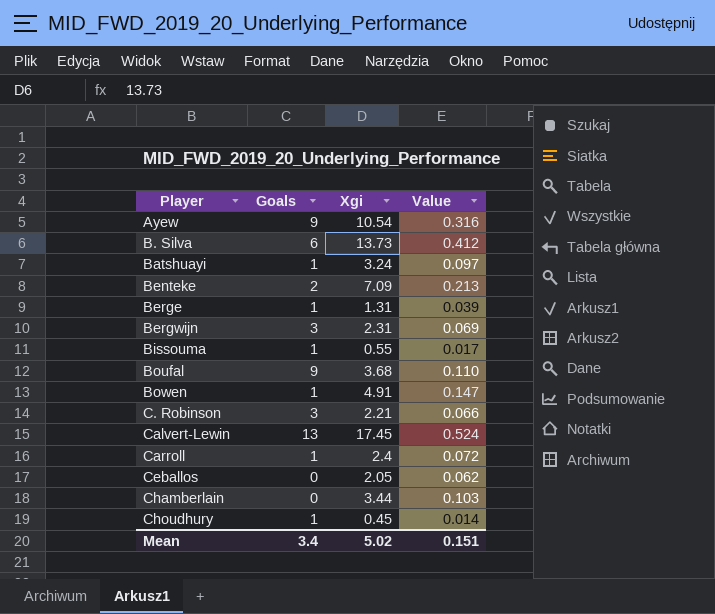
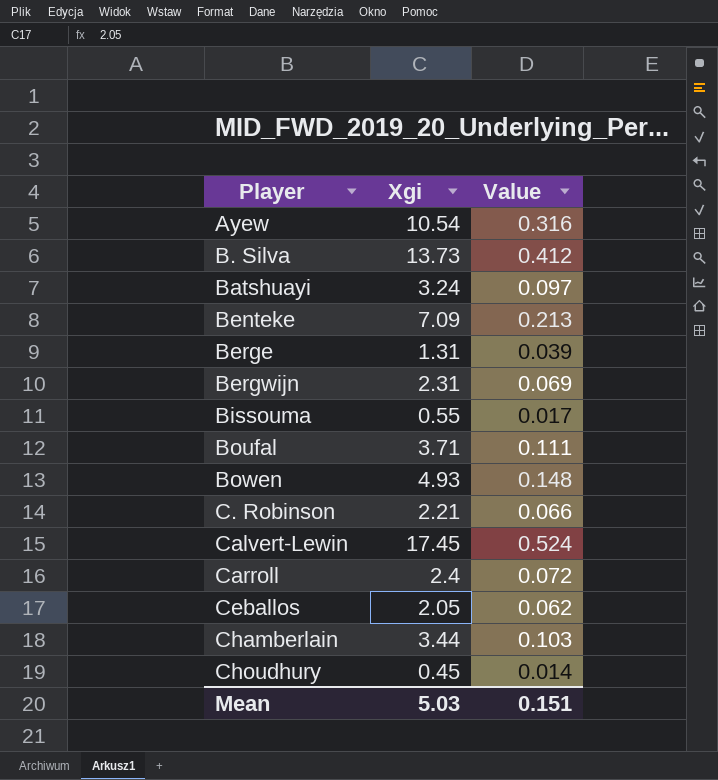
column Goals | position: 2 -> none
Boufal | Xgi: 3.68 -> 3.71
Boufal | Value: 0.110 -> 0.111
Bowen | Xgi: 4.91 -> 4.93
Bowen | Value: 0.147 -> 0.148
Mean | Xgi: 5.02 -> 5.03

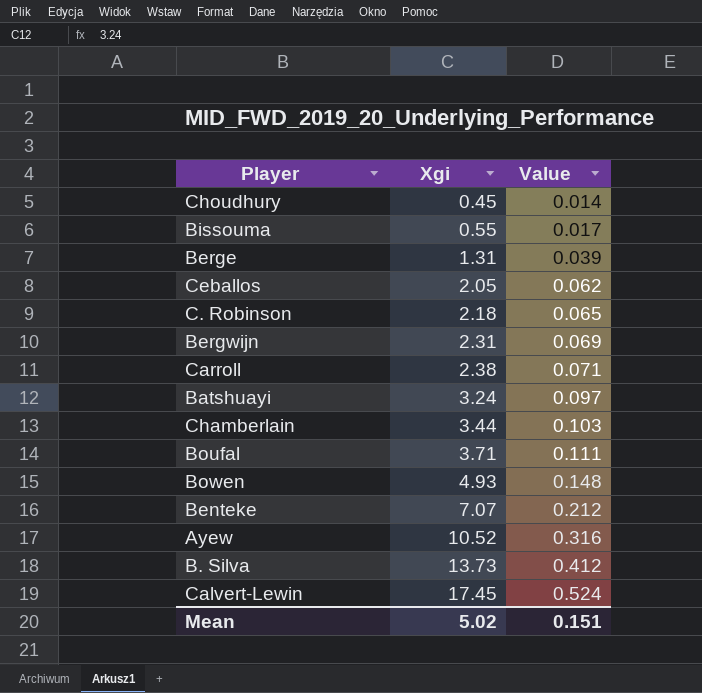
row order: Player ascending -> Xgi ascending
C. Robinson | Xgi: 2.21 -> 2.18
C. Robinson | Value: 0.066 -> 0.065
Carroll | Xgi: 2.4 -> 2.38
Carroll | Value: 0.072 -> 0.071
Benteke | Xgi: 7.09 -> 7.07
Benteke | Value: 0.213 -> 0.212
Ayew | Xgi: 10.54 -> 10.52
Mean | Xgi: 5.03 -> 5.02

